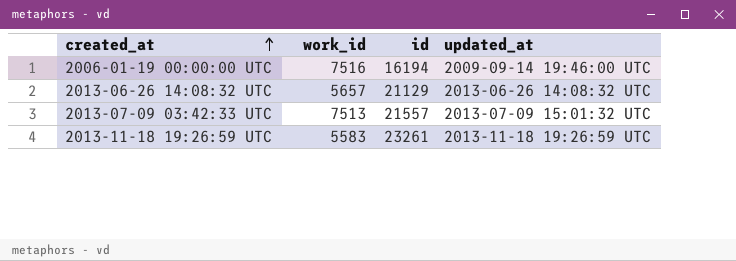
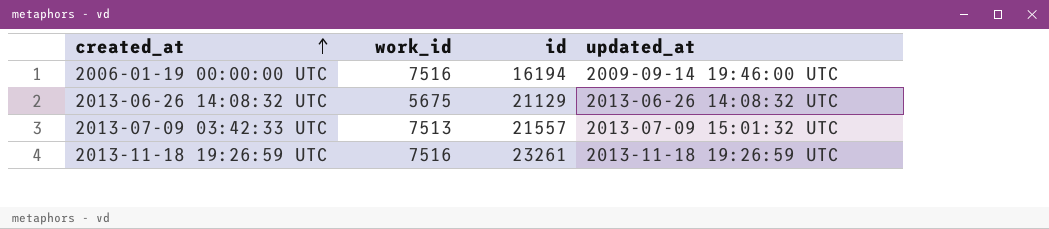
2013-06-26 14:08:32 UTC | work_id: 5657 -> 5675
2013-11-18 19:26:59 UTC | work_id: 5583 -> 7516

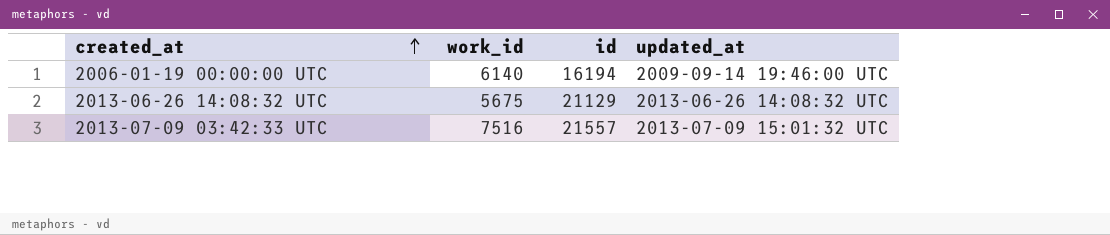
row 2013-11-18 19:26:59 UTC: 7516 | 23261 | 2013-11-18 19:26:59 UTC -> none
2006-01-19 00:00:00 UTC | work_id: 7516 -> 6140
2013-07-09 03:42:33 UTC | work_id: 7513 -> 7516

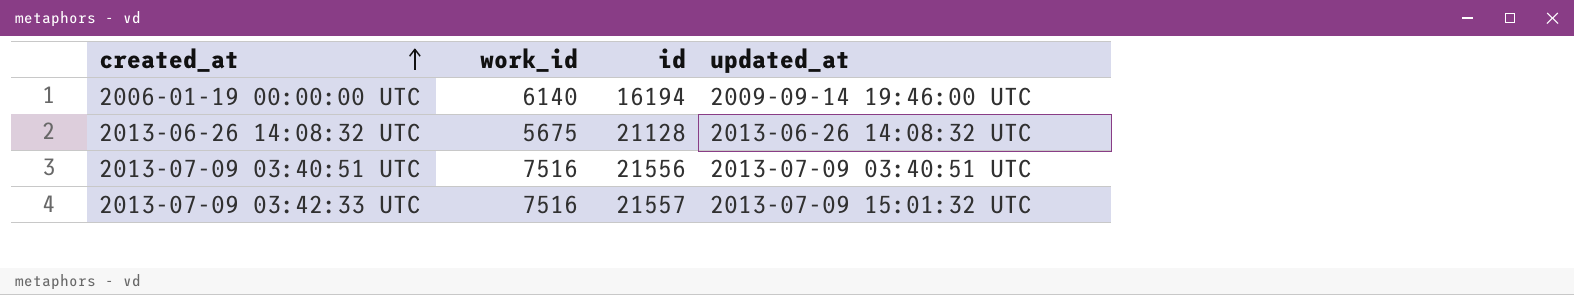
2013-06-26 14:08:32 UTC | id: 21129 -> 21128
row 2013-07-09 03:40:51 UTC: none -> 7516 | 21556 | 2013-07-09 03:40:51 UTC

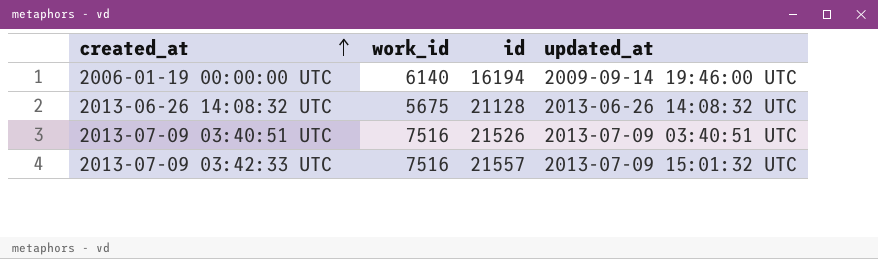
2013-07-09 03:40:51 UTC | id: 21556 -> 21526

